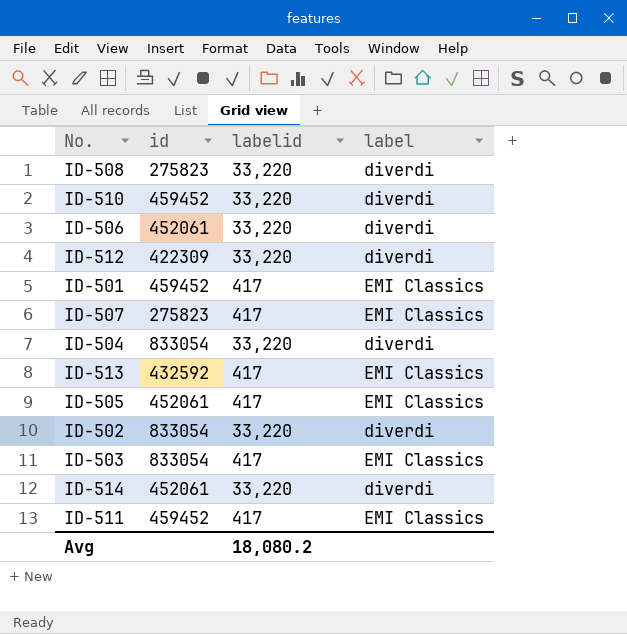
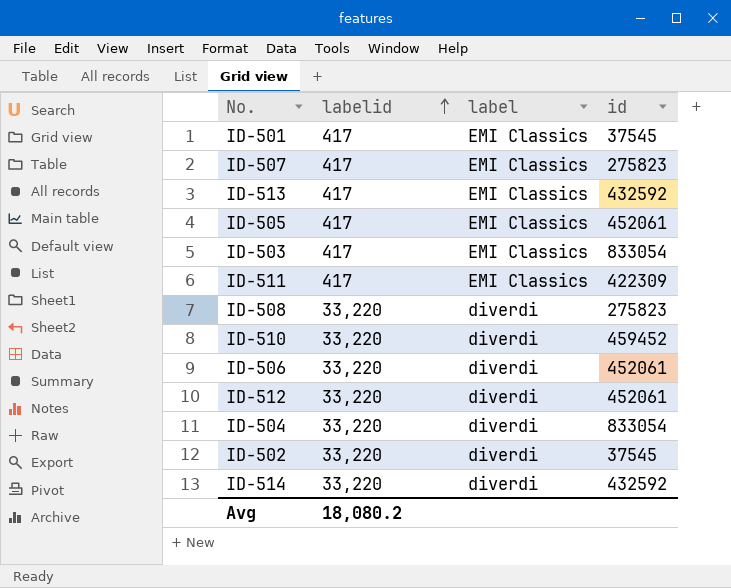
row order: none -> labelid ascending
column id | position: 2 -> 4
ID-501 | id: 459452 -> 37545
ID-511 | id: 459452 -> 422309
ID-512 | id: 422309 -> 452061
ID-502 | id: 833054 -> 37545
ID-514 | id: 452061 -> 432592

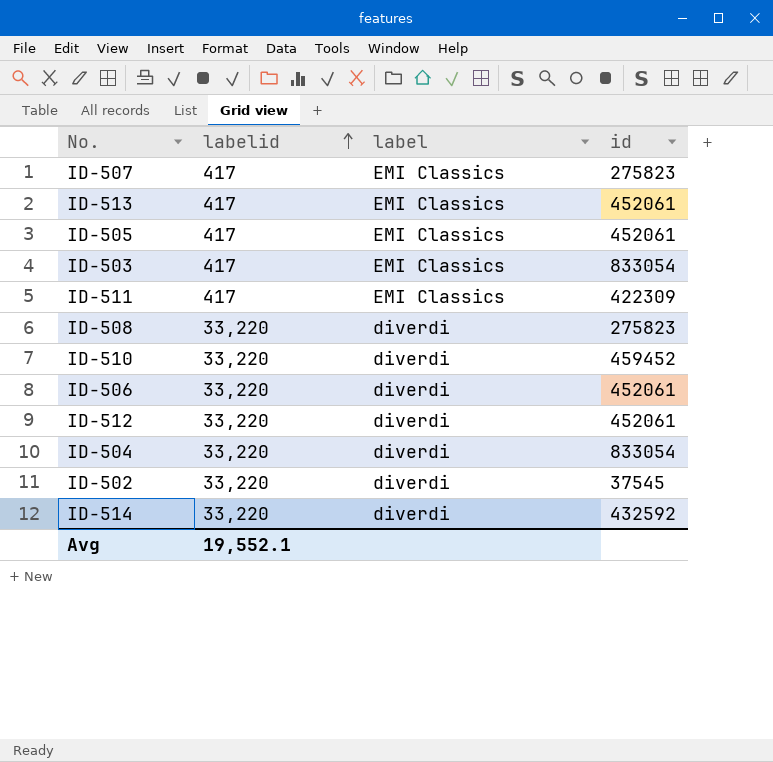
row ID-501: 417 | EMI Classics | 37545 -> none
ID-513 | id: 432592 -> 452061
Avg | labelid: 18,080.2 -> 19,552.1

